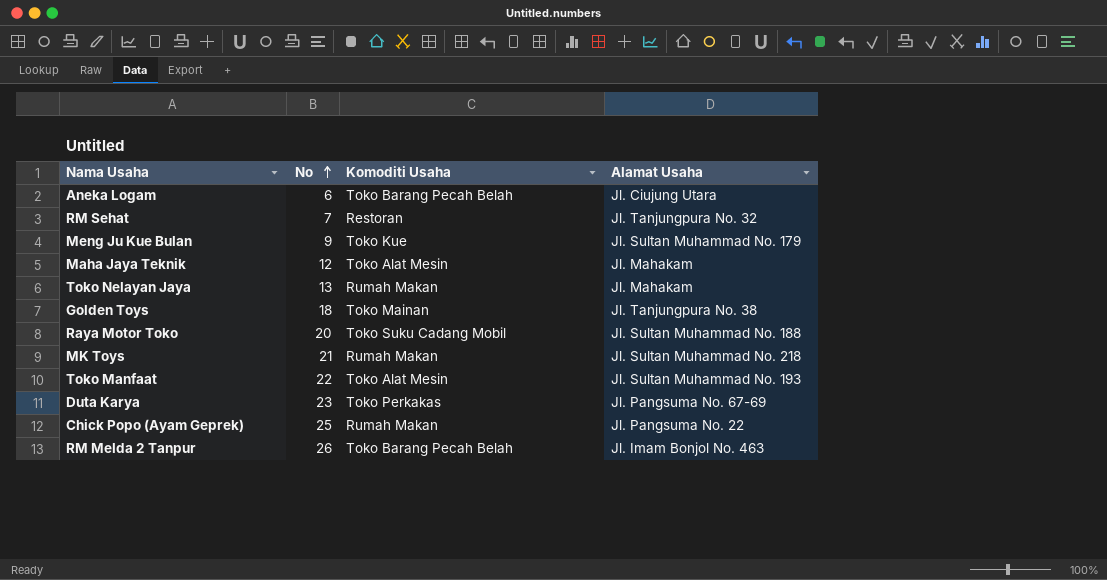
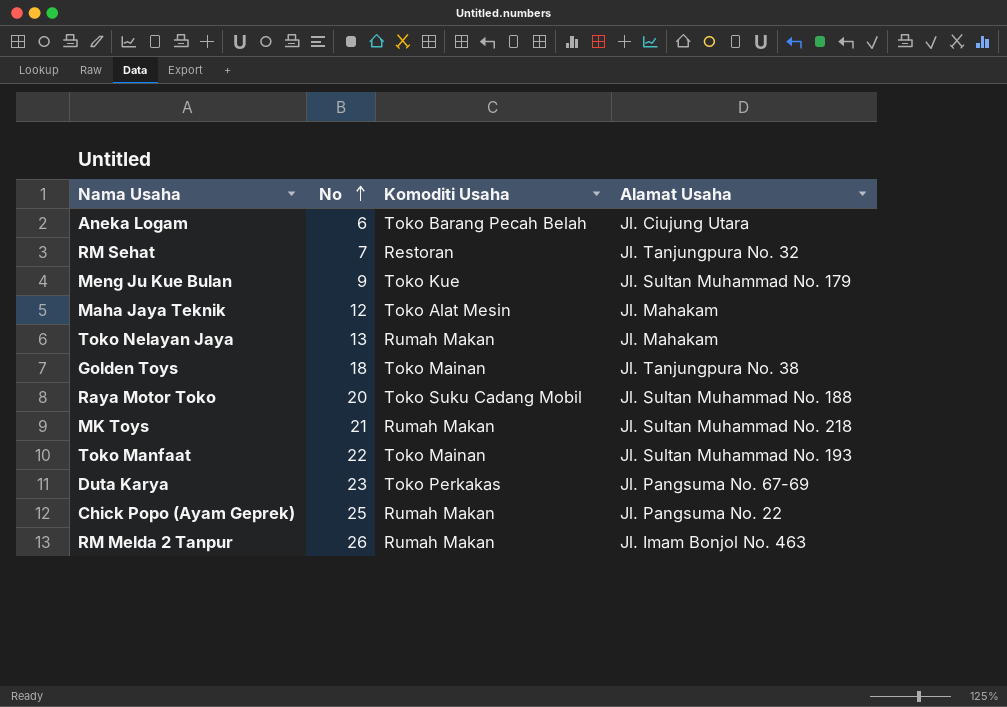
Toko Manfaat | Komoditi Usaha: Toko Alat Mesin -> Toko Mainan
RM Melda 2 Tanpur | Komoditi Usaha: Toko Barang Pecah Belah -> Rumah Makan

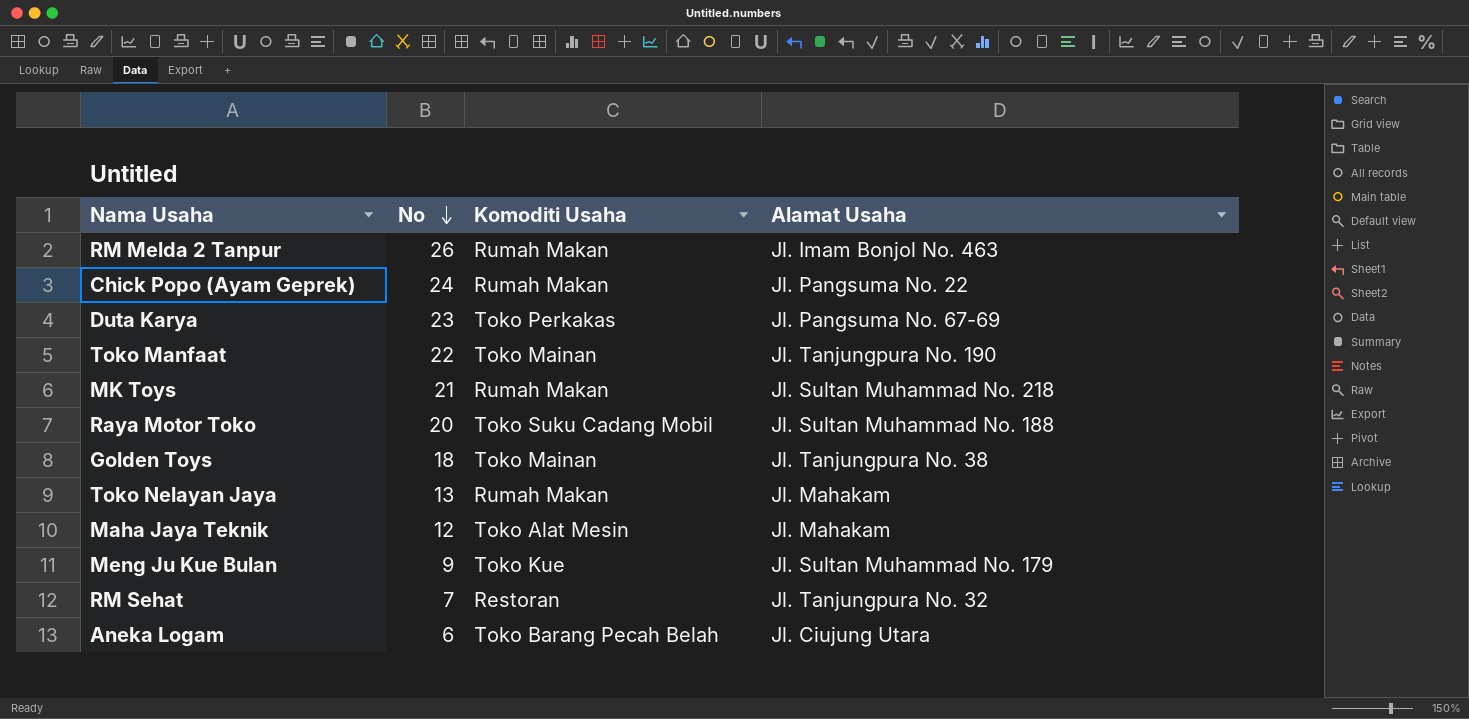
row order: No ascending -> No descending
Chick Popo (Ayam Geprek) | No: 25 -> 24
Toko Manfaat | Alamat Usaha: Jl. Sultan Muhammad No. 193 -> Jl. Tanjungpura No. 190

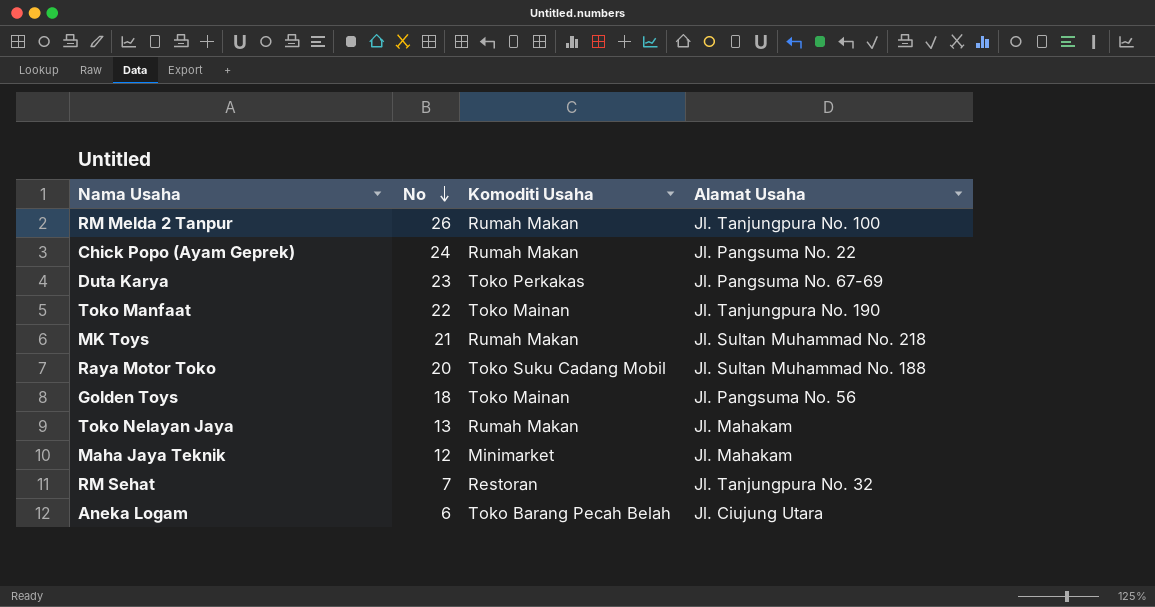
row Meng Ju Kue Bulan: 9 | Toko Kue | Jl. Sultan Muhammad No. 179 -> none
RM Melda 2 Tanpur | Alamat Usaha: Jl. Imam Bonjol No. 463 -> Jl. Tanjungpura No. 100
Golden Toys | Alamat Usaha: Jl. Tanjungpura No. 38 -> Jl. Pangsuma No. 56
Maha Jaya Teknik | Komoditi Usaha: Toko Alat Mesin -> Minimarket

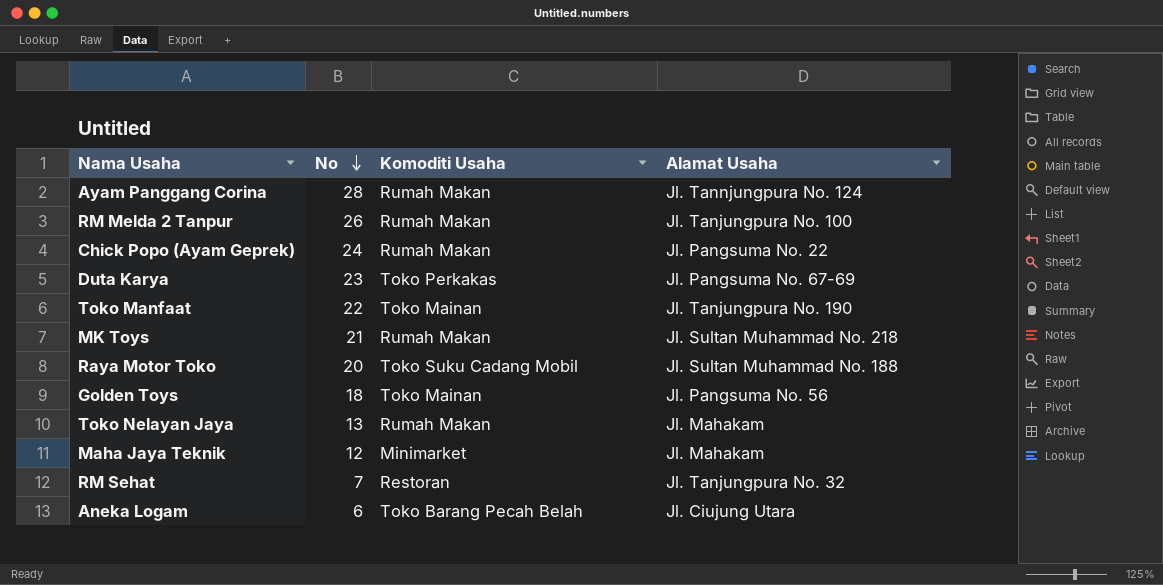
row Ayam Panggang Corina: none -> 28 | Rumah Makan | Jl. Tannjungpura No. 124

